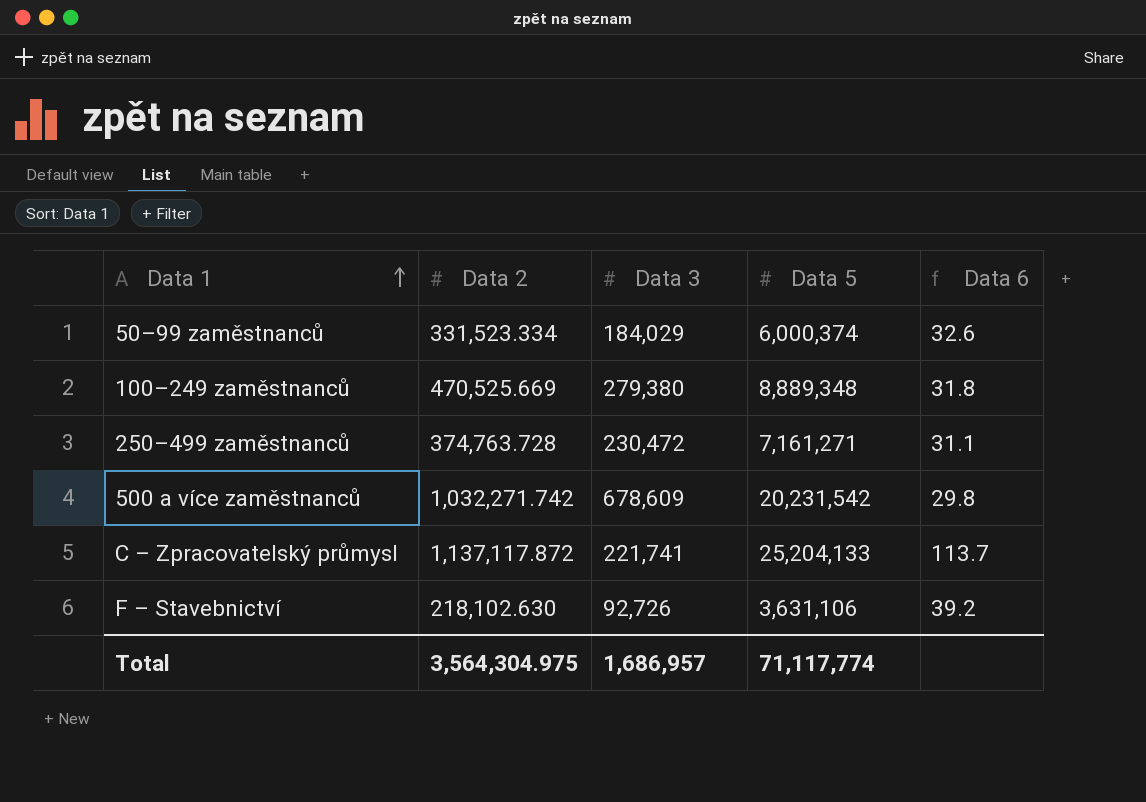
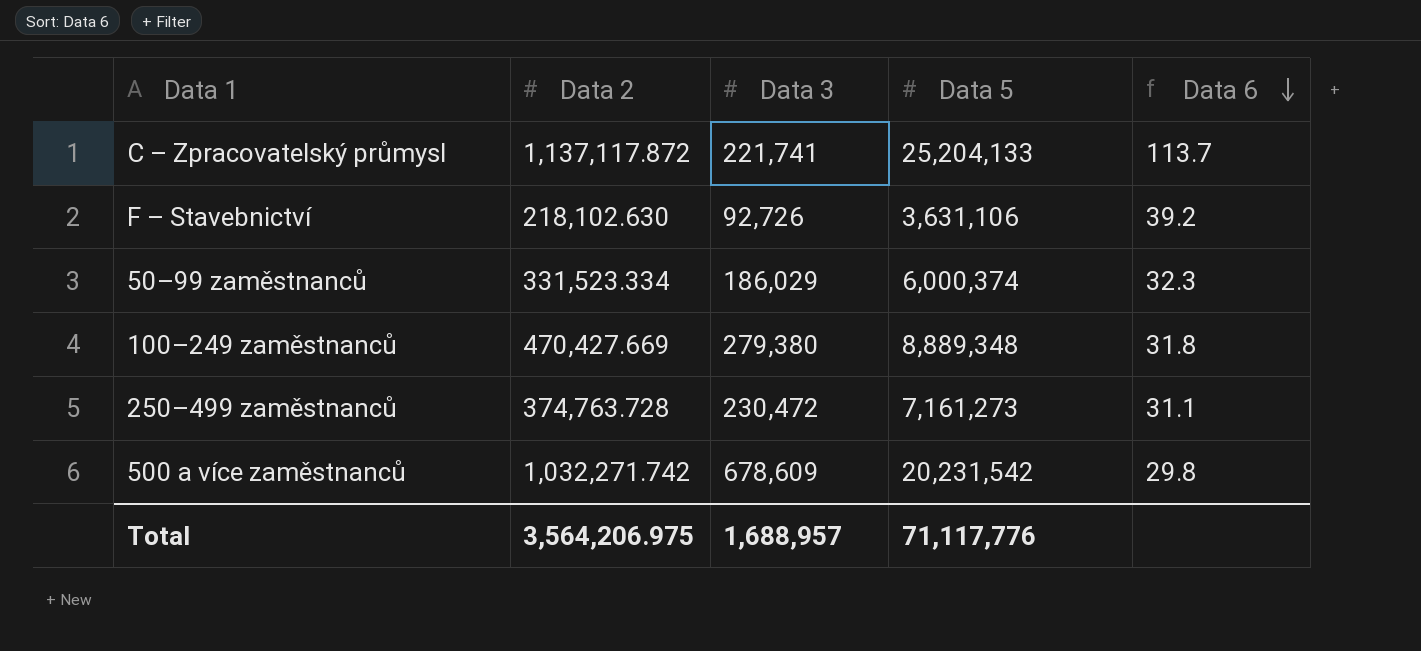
row order: Data 1 ascending -> Data 6 descending
50–99 zaměstnanců | Data 3: 184,029 -> 186,029
50–99 zaměstnanců | Data 6: 32.6 -> 32.3
100–249 zaměstnanců | Data 2: 470,525.669 -> 470,427.669
250–499 zaměstnanců | Data 5: 7,161,271 -> 7,161,273
Total | Data 2: 3,564,304.975 -> 3,564,206.975
Total | Data 3: 1,686,957 -> 1,688,957
Total | Data 5: 71,117,774 -> 71,117,776

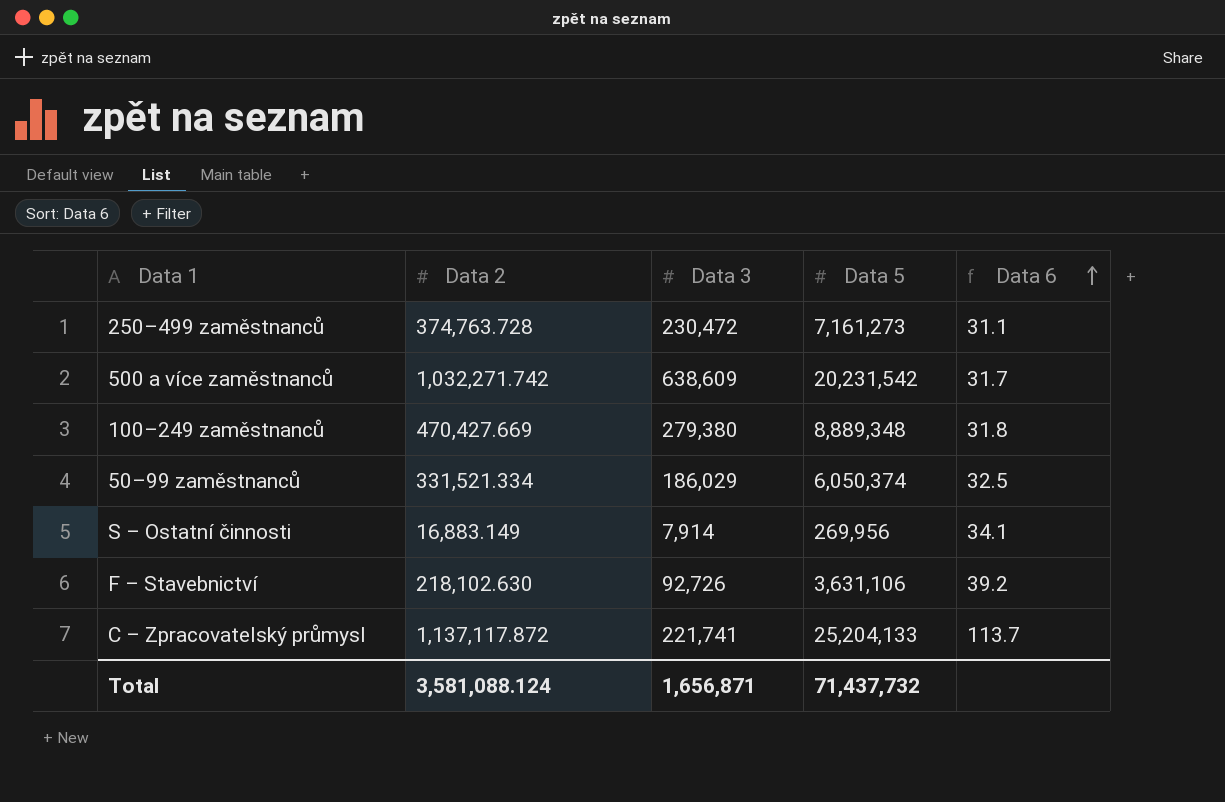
row order: Data 6 descending -> Data 6 ascending
500 a více zaměstnanců | Data 3: 678,609 -> 638,609
500 a více zaměstnanců | Data 6: 29.8 -> 31.7
50–99 zaměstnanců | Data 2: 331,523.334 -> 331,521.334
50–99 zaměstnanců | Data 5: 6,000,374 -> 6,050,374
50–99 zaměstnanců | Data 6: 32.3 -> 32.5
row S – Ostatní činnosti: none -> 16,883.149 | 7,914 | 269,956 | 34.1
Total | Data 2: 3,564,206.975 -> 3,581,088.124
Total | Data 3: 1,688,957 -> 1,656,871
Total | Data 5: 71,117,776 -> 71,437,732

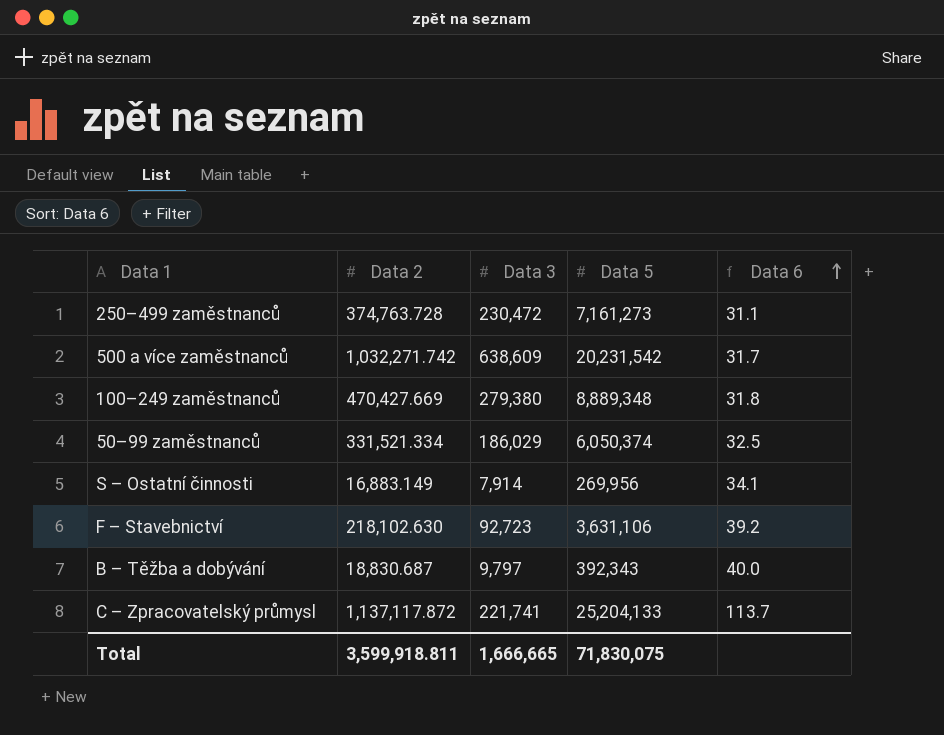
F – Stavebnictví | Data 3: 92,726 -> 92,723
row B – Těžba a dobývání: none -> 18,830.687 | 9,797 | 392,343 | 40.0
Total | Data 2: 3,581,088.124 -> 3,599,918.811
Total | Data 3: 1,656,871 -> 1,666,665
Total | Data 5: 71,437,732 -> 71,830,075

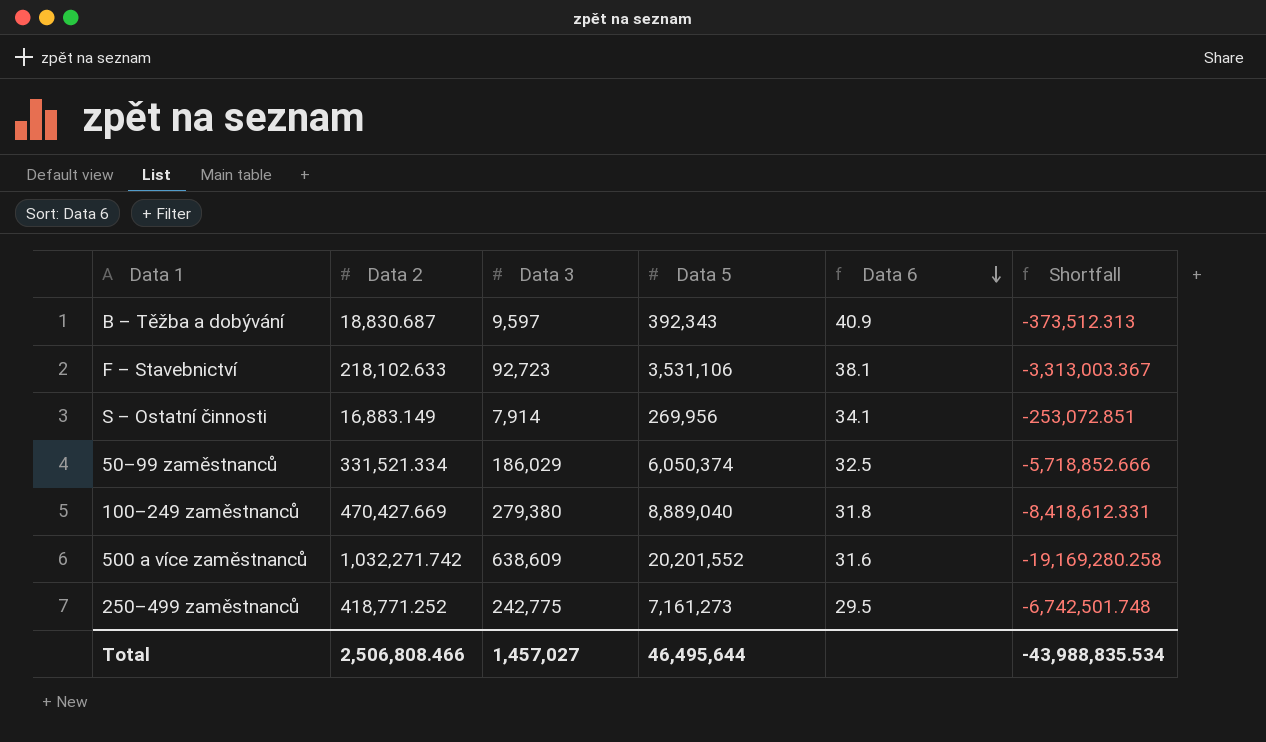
row order: Data 6 ascending -> Data 6 descending
column Shortfall | formula: none -> [Data 2] - [Data 5]
row C – Zpracovatelský průmysl: 1,137,117.872 | 221,741 | 25,204,133 | 113.7 -> none
B – Těžba a dobývání | Data 3: 9,797 -> 9,597
B – Těžba a dobývání | Data 6: 40.0 -> 40.9
F – Stavebnictví | Data 2: 218,102.630 -> 218,102.633
F – Stavebnictví | Data 5: 3,631,106 -> 3,531,106
F – Stavebnictví | Data 6: 39.2 -> 38.1
100–249 zaměstnanců | Data 5: 8,889,348 -> 8,889,040
500 a více zaměstnanců | Data 5: 20,231,542 -> 20,201,552
500 a více zaměstnanců | Data 6: 31.7 -> 31.6
250–499 zaměstnanců | Data 2: 374,763.728 -> 418,771.252
250–499 zaměstnanců | Data 3: 230,472 -> 242,775
250–499 zaměstnanců | Data 6: 31.1 -> 29.5
Total | Data 2: 3,599,918.811 -> 2,506,808.466
Total | Data 3: 1,666,665 -> 1,457,027
Total | Data 5: 71,830,075 -> 46,495,644

